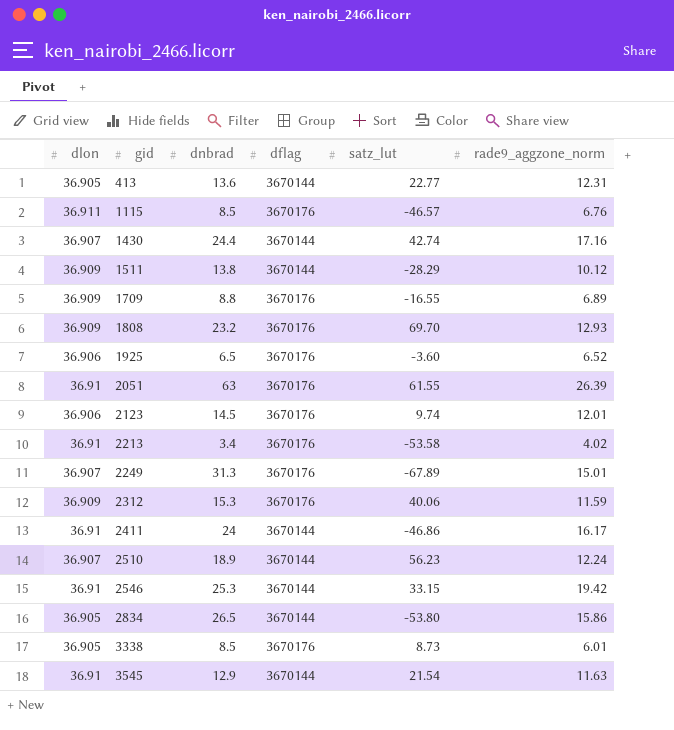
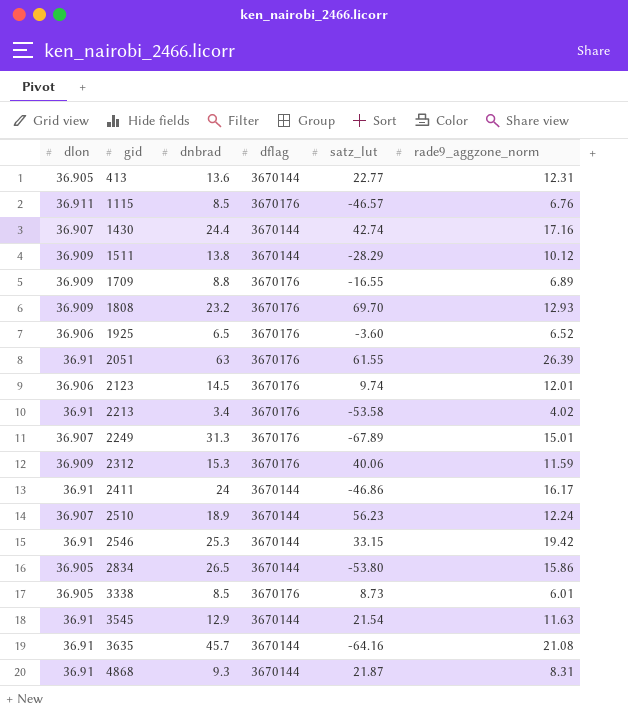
row 3635: none -> 36.91 | 45.7 | 3670144 | -64.16 | 21.08
row 4868: none -> 36.91 | 9.3 | 3670144 | 21.87 | 8.31

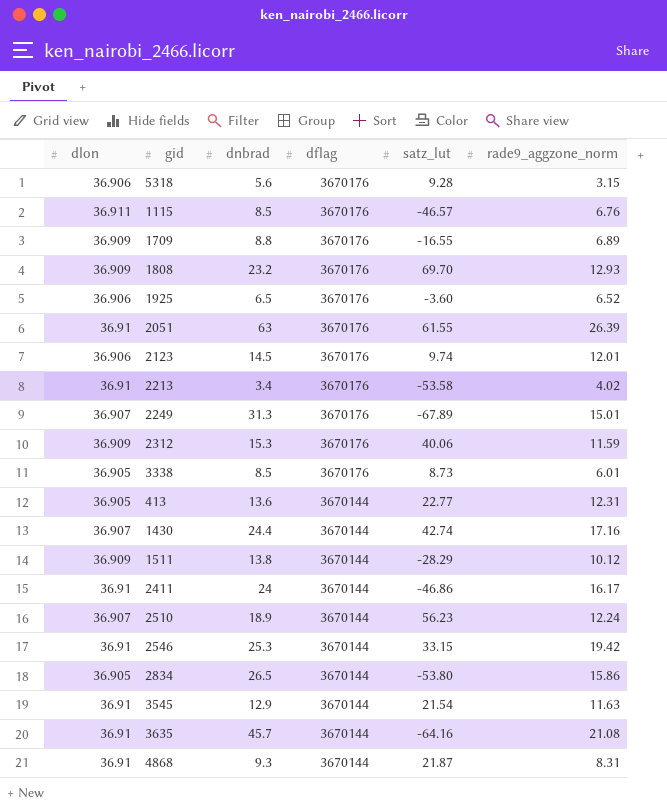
row order: gid ascending -> dflag descending
row 5318: none -> 36.906 | 5.6 | 3670176 | 9.28 | 3.15

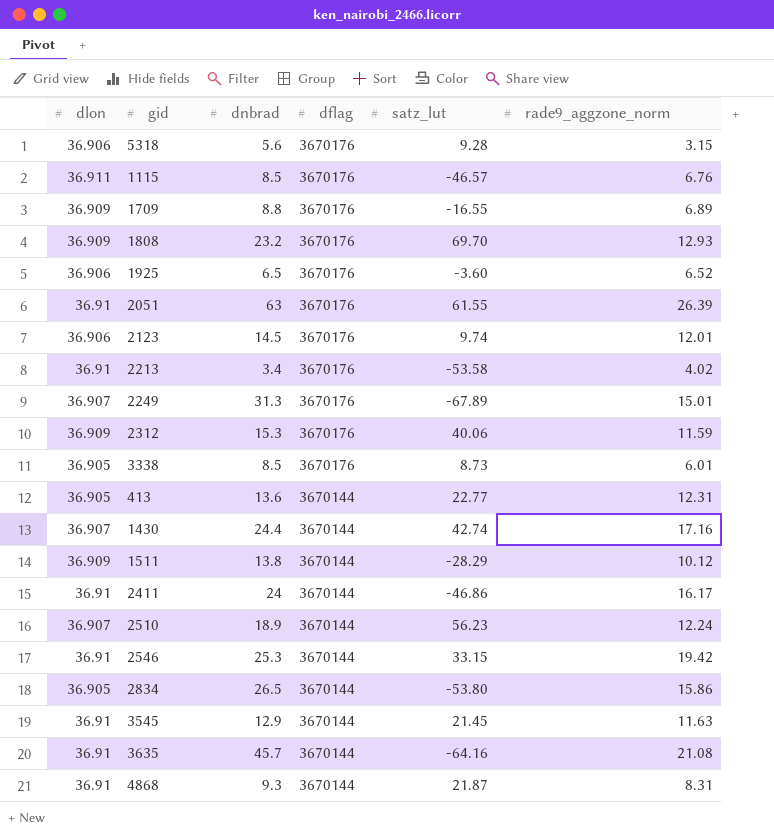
3545 | satz_lut: 21.54 -> 21.45

